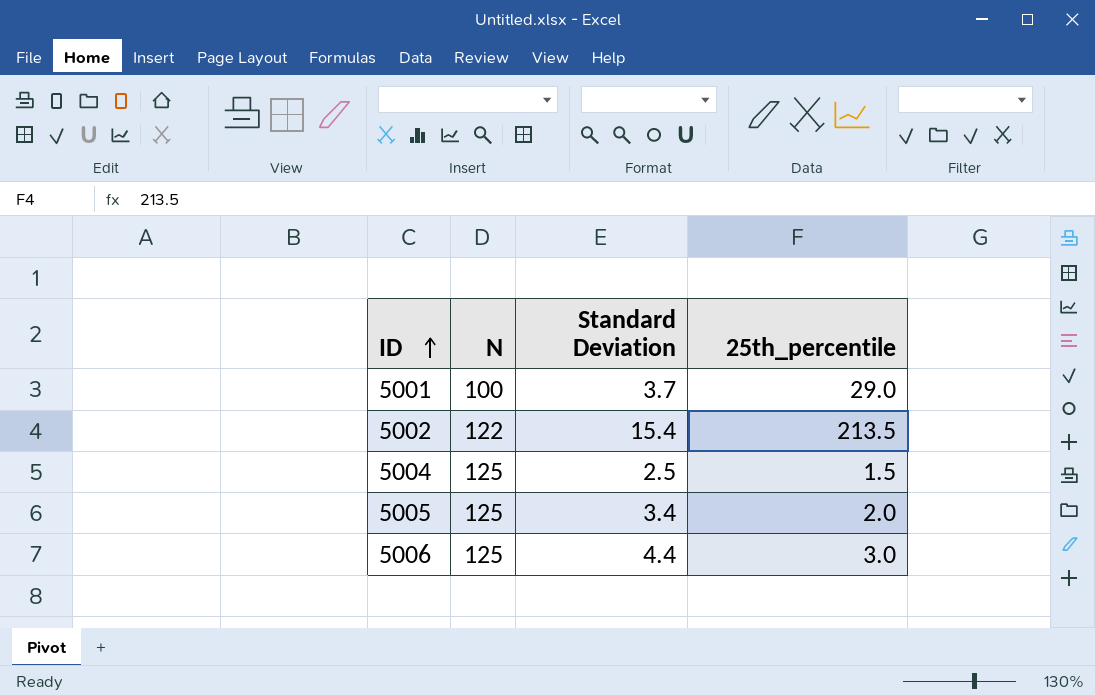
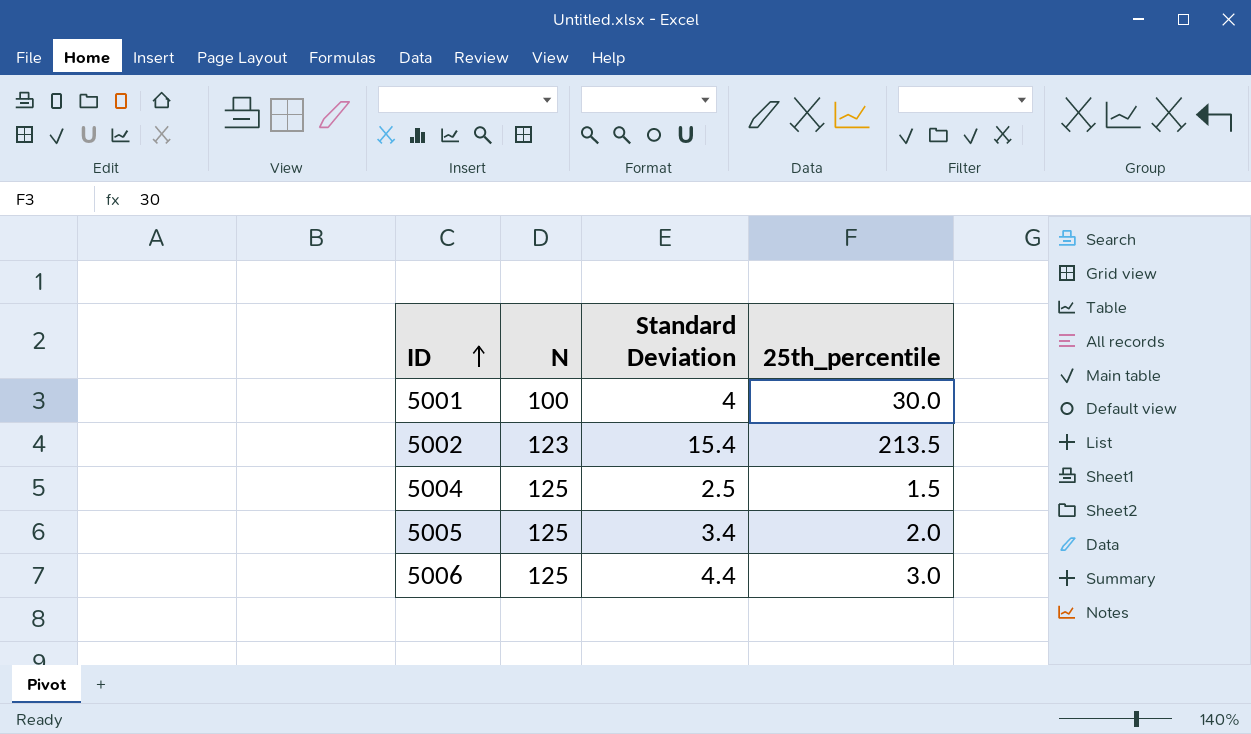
5001 | Standard Deviation: 3.7 -> 4
5001 | 25th_percentile: 29.0 -> 30.0
5002 | N: 122 -> 123

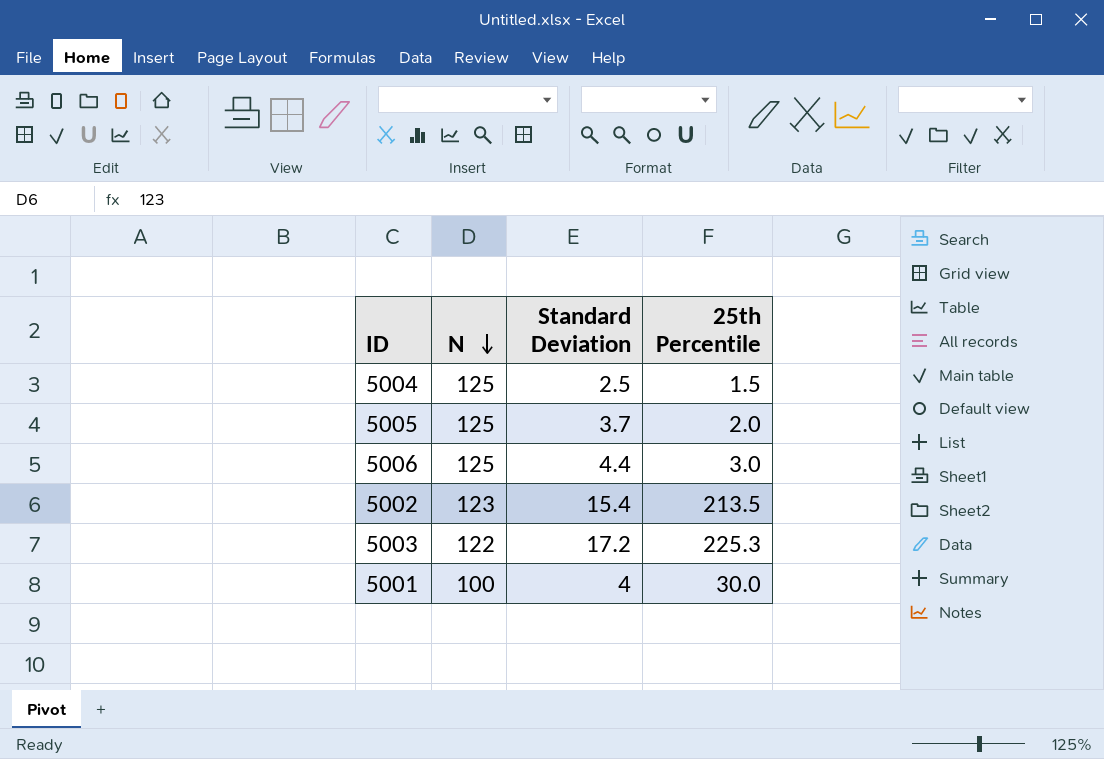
row order: ID ascending -> N descending
column name: 25th_percentile -> 25th Percentile
5005 | Standard Deviation: 3.4 -> 3.7
row 5003: none -> 122 | 17.2 | 225.3

